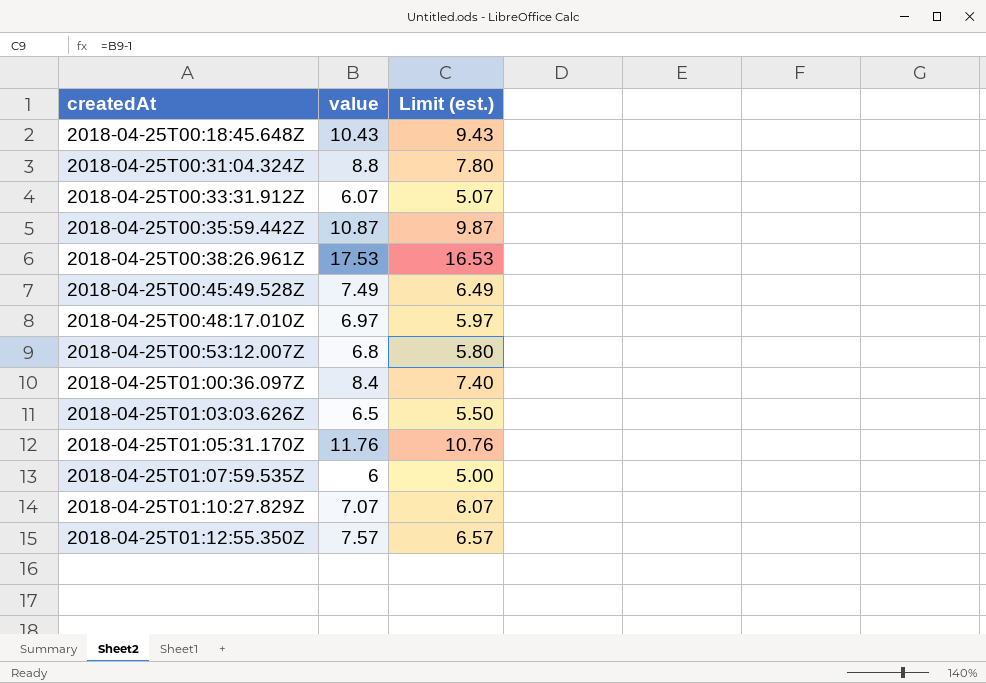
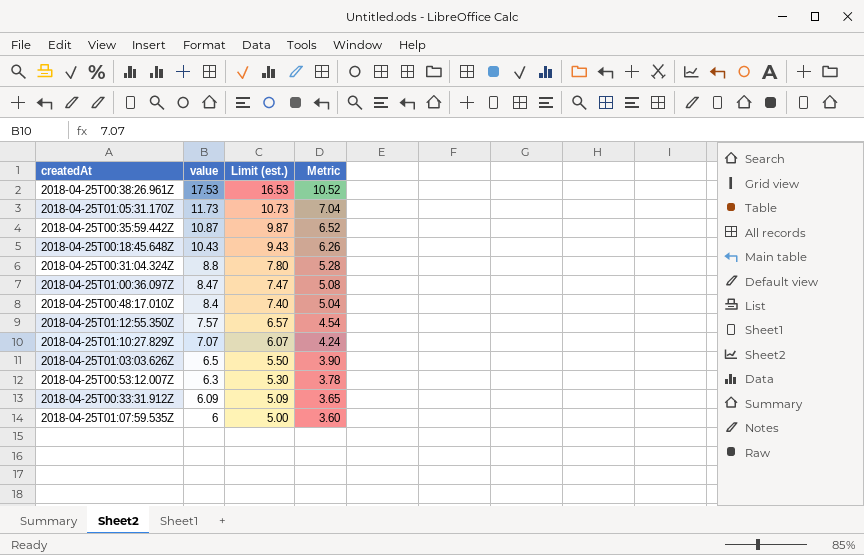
row order: createdAt ascending -> value descending
column Metric | formula: none -> [value] * 0.6
row 2018-04-25T00:45:49.528Z: 7.49 | 6.49 -> none
2018-04-25T01:05:31.170Z | value: 11.76 -> 11.73
2018-04-25T01:05:31.170Z | Limit (est.): 10.76 -> 10.73
2018-04-25T01:00:36.097Z | value: 8.4 -> 8.47
2018-04-25T01:00:36.097Z | Limit (est.): 7.40 -> 7.47
2018-04-25T00:48:17.010Z | value: 6.97 -> 8.4
2018-04-25T00:48:17.010Z | Limit (est.): 5.97 -> 7.40
2018-04-25T00:53:12.007Z | value: 6.8 -> 6.3
2018-04-25T00:53:12.007Z | Limit (est.): 5.80 -> 5.30
2018-04-25T00:33:31.912Z | value: 6.07 -> 6.09
2018-04-25T00:33:31.912Z | Limit (est.): 5.07 -> 5.09

